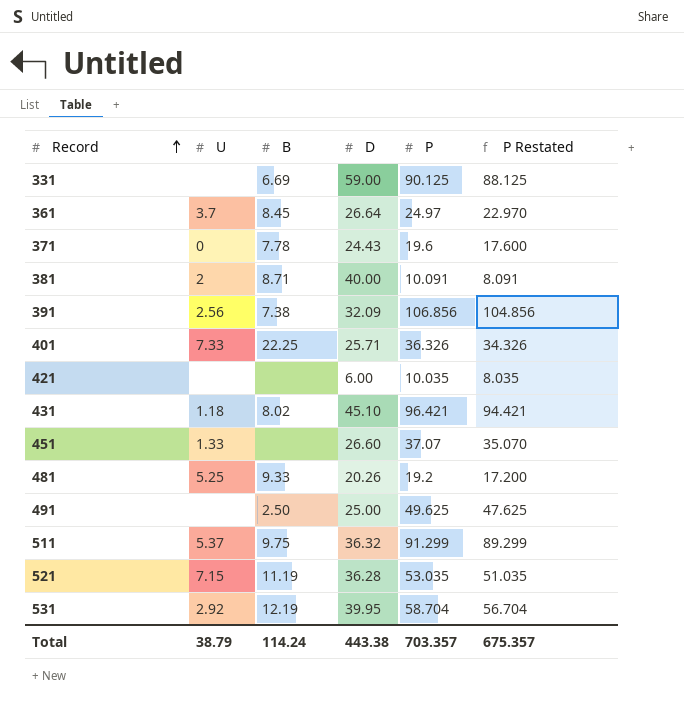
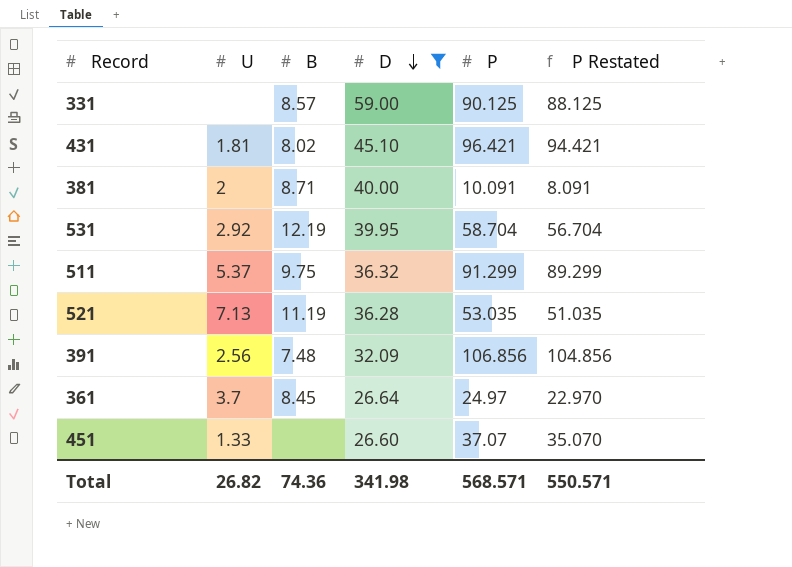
filter: none -> D >= 26.60
row order: Record ascending -> D descending
331 | B: 6.69 -> 8.57
431 | U: 1.18 -> 1.81
521 | U: 7.15 -> 7.13
391 | B: 7.38 -> 7.48
Total | U: 38.79 -> 26.82
Total | B: 114.24 -> 74.36
Total | D: 443.38 -> 341.98
Total | P: 703.357 -> 568.571
Total | P Restated: 675.357 -> 550.571

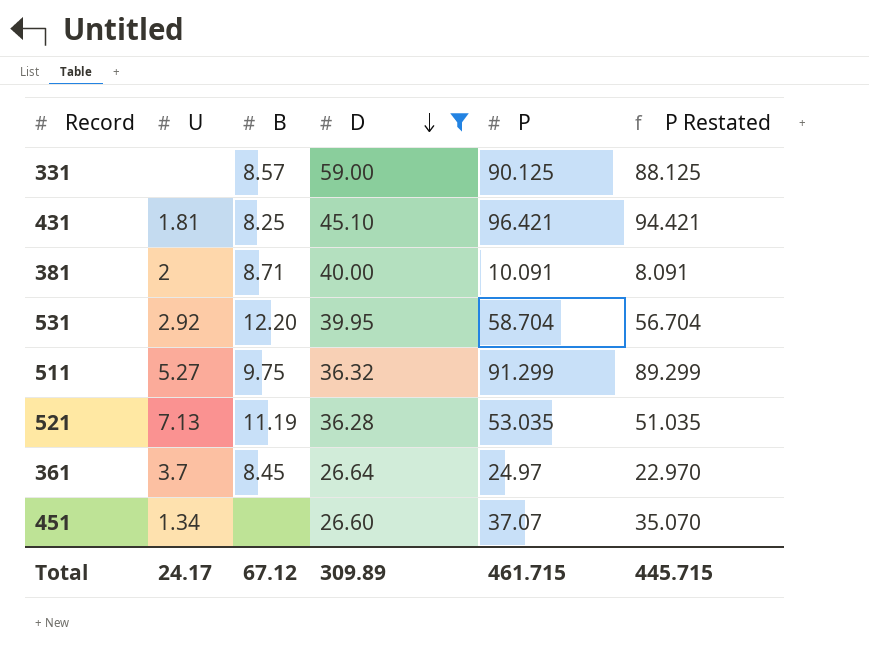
row 391: 2.56 | 7.48 | 32.09 | 106.856 | 104.856 -> none
431 | B: 8.02 -> 8.25
531 | B: 12.19 -> 12.20
511 | U: 5.37 -> 5.27
451 | U: 1.33 -> 1.34
Total | U: 26.82 -> 24.17
Total | B: 74.36 -> 67.12
Total | D: 341.98 -> 309.89
Total | P: 568.571 -> 461.715
Total | P Restated: 550.571 -> 445.715

